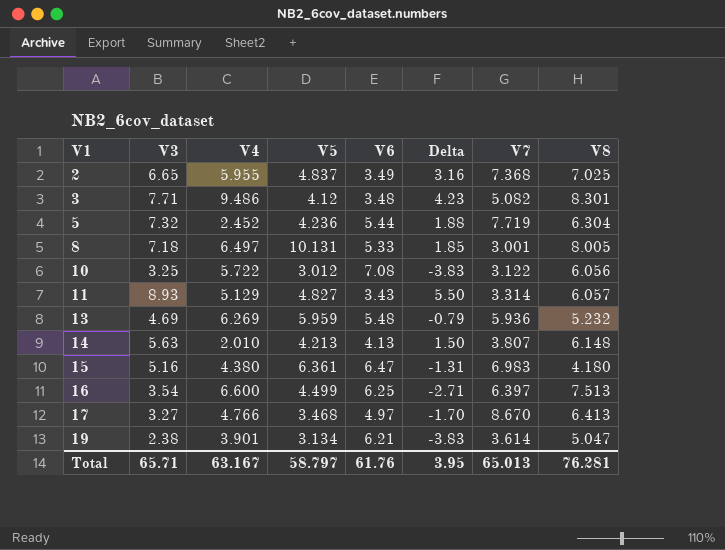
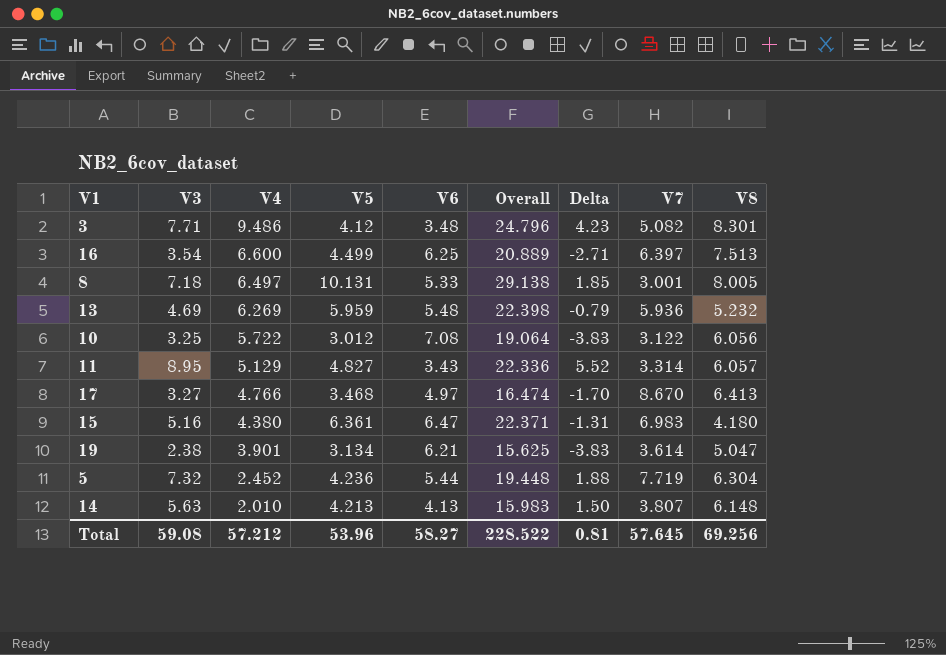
row order: V1 ascending -> V4 descending
column Overall | formula: none -> [V3] + [V4] + [V5] + [V6]
row 2: 6.65 | 5.955 | 4.837 | 3.49 | 3.16 | 7.368 | 7.025 -> none
11 | V3: 8.93 -> 8.95
11 | Delta: 5.50 -> 5.52
Total | V3: 65.71 -> 59.08
Total | V4: 63.167 -> 57.212
Total | V5: 58.797 -> 53.96
Total | V6: 61.76 -> 58.27
Total | Delta: 3.95 -> 0.81
Total | V7: 65.013 -> 57.645
Total | V8: 76.281 -> 69.256

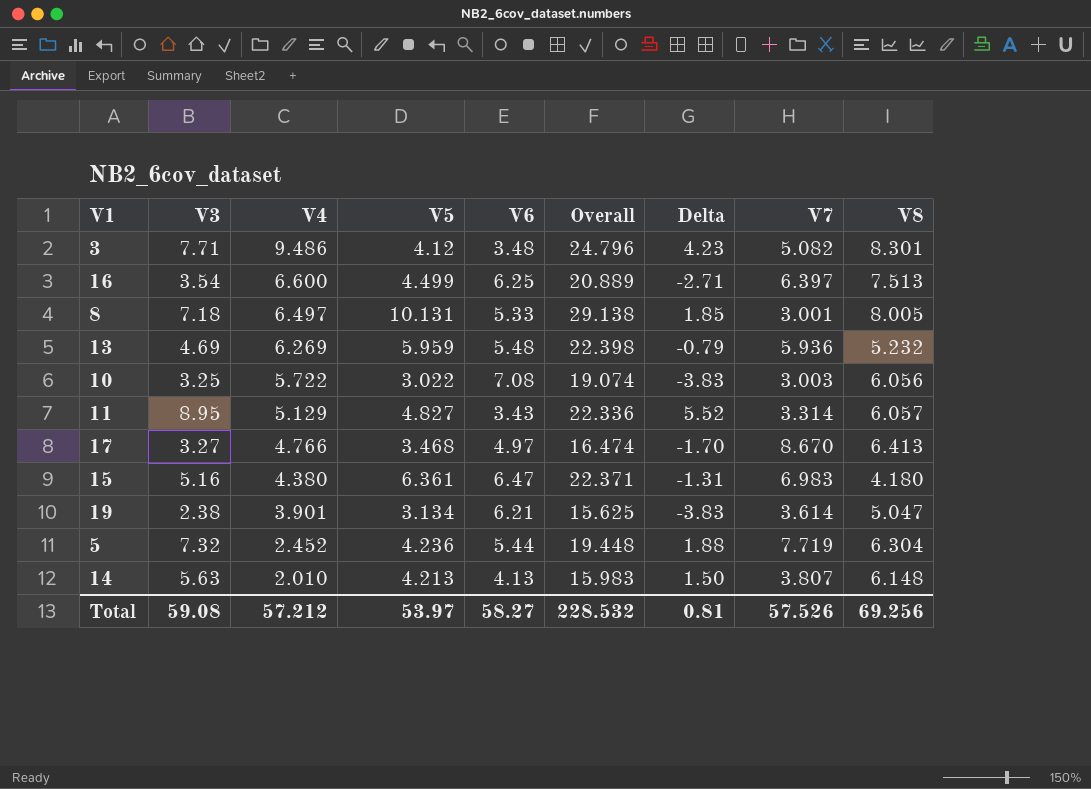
10 | V5: 3.012 -> 3.022
10 | Overall: 19.064 -> 19.074
10 | V7: 3.122 -> 3.003
Total | V5: 53.96 -> 53.97
Total | Overall: 228.522 -> 228.532
Total | V7: 57.645 -> 57.526

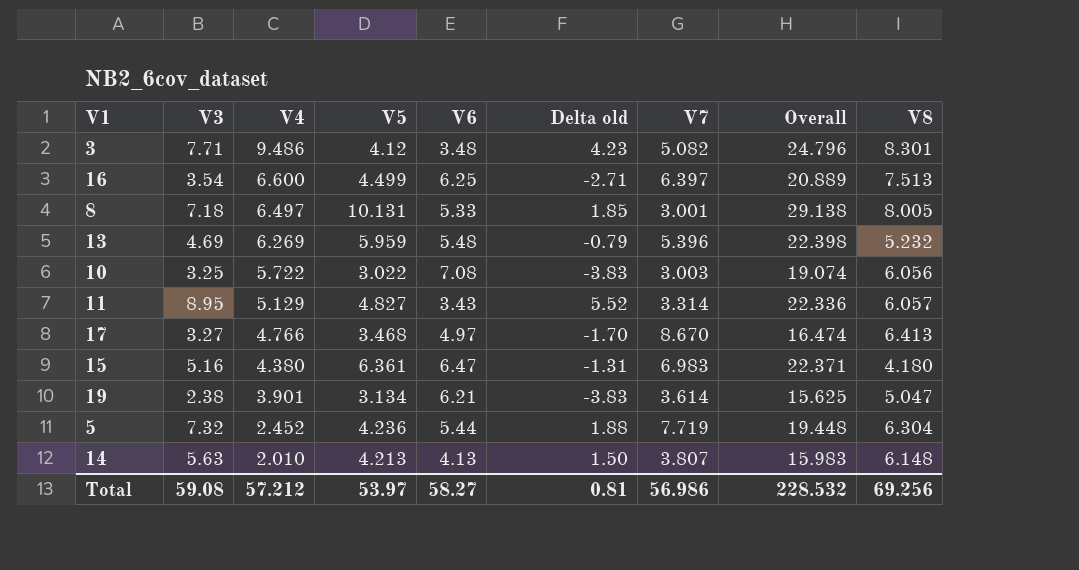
column name: Delta -> Delta old
column Overall | position: 6 -> 8
13 | V7: 5.936 -> 5.396
Total | V7: 57.526 -> 56.986

